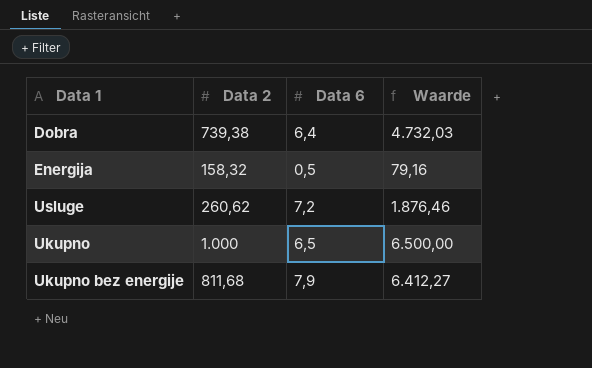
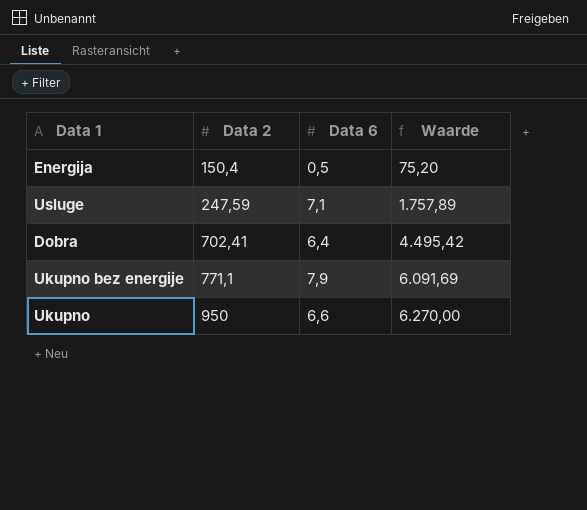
row order: none -> Data 2 ascending
Energija | Data 2: 158,32 -> 150,4
Energija | Waarde: 79,16 -> 75,20
Usluge | Data 2: 260,62 -> 247,59
Usluge | Data 6: 7,2 -> 7,1
Usluge | Waarde: 1.876,46 -> 1.757,89
Dobra | Data 2: 739,38 -> 702,41
Dobra | Waarde: 4.732,03 -> 4.495,42
Ukupno bez energije | Data 2: 811,68 -> 771,1
Ukupno bez energije | Waarde: 6.412,27 -> 6.091,69
Ukupno | Data 2: 1.000 -> 950
Ukupno | Data 6: 6,5 -> 6,6
Ukupno | Waarde: 6.500,00 -> 6.270,00

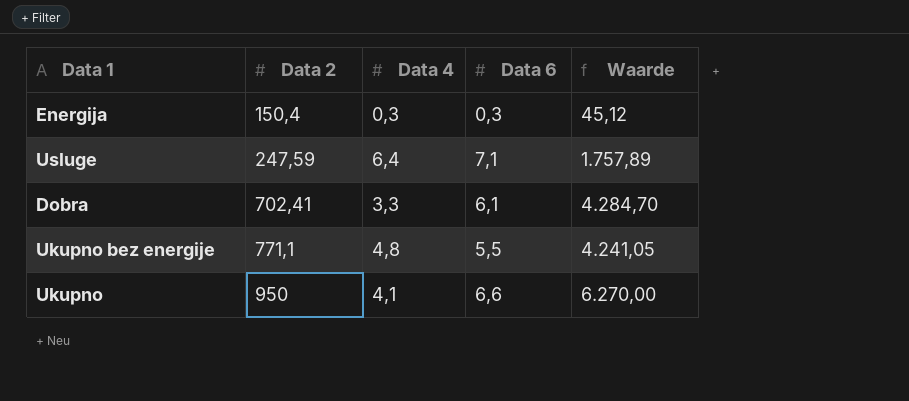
column Data 4 | position: none -> 3
Energija | Data 6: 0,5 -> 0,3
Energija | Waarde: 75,20 -> 45,12
Dobra | Data 6: 6,4 -> 6,1
Dobra | Waarde: 4.495,42 -> 4.284,70
Ukupno bez energije | Data 6: 7,9 -> 5,5
Ukupno bez energije | Waarde: 6.091,69 -> 4.241,05

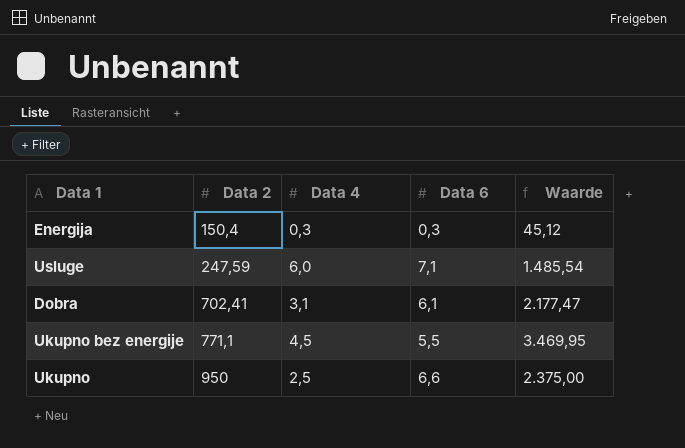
column Waarde | formula: [Data 2] * [Data 6] -> [Data 2] * [Data 4]
Usluge | Data 4: 6,4 -> 6,0
Dobra | Data 4: 3,3 -> 3,1
Ukupno bez energije | Data 4: 4,8 -> 4,5
Ukupno | Data 4: 4,1 -> 2,5

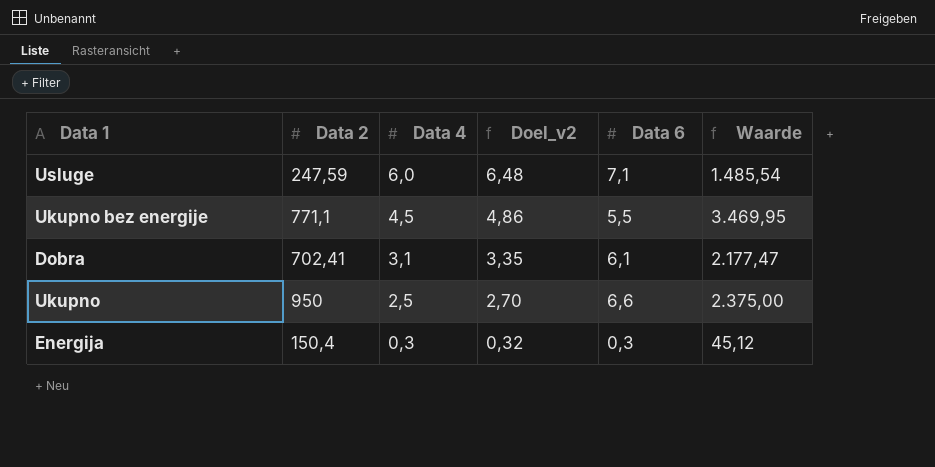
row order: Data 2 ascending -> Data 4 descending
column Doel_v2 | formula: none -> [Data 4] * 1,08

